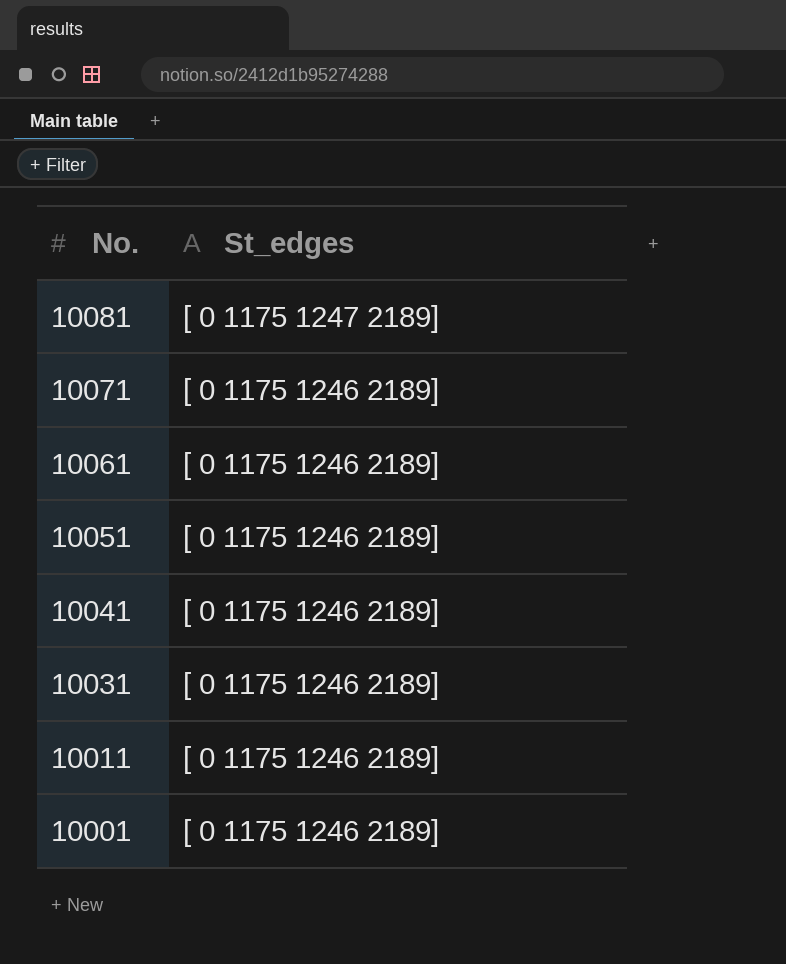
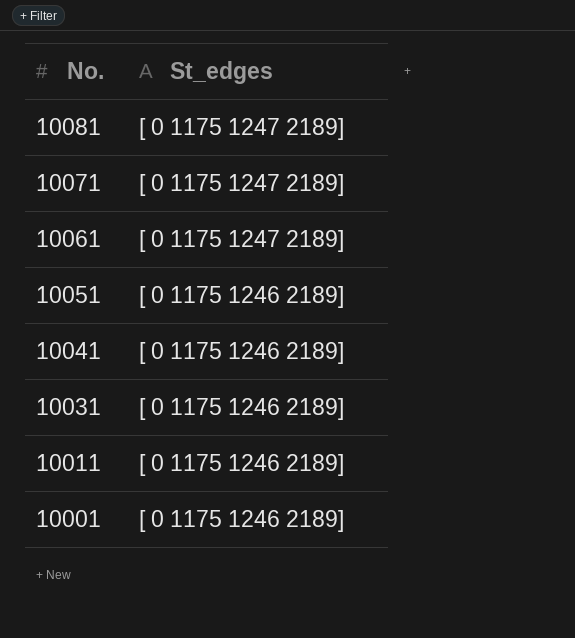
10071 | St_edges: [ 0 1175 1246 2189] -> [ 0 1175 1247 2189]
10061 | St_edges: [ 0 1175 1246 2189] -> [ 0 1175 1247 2189]

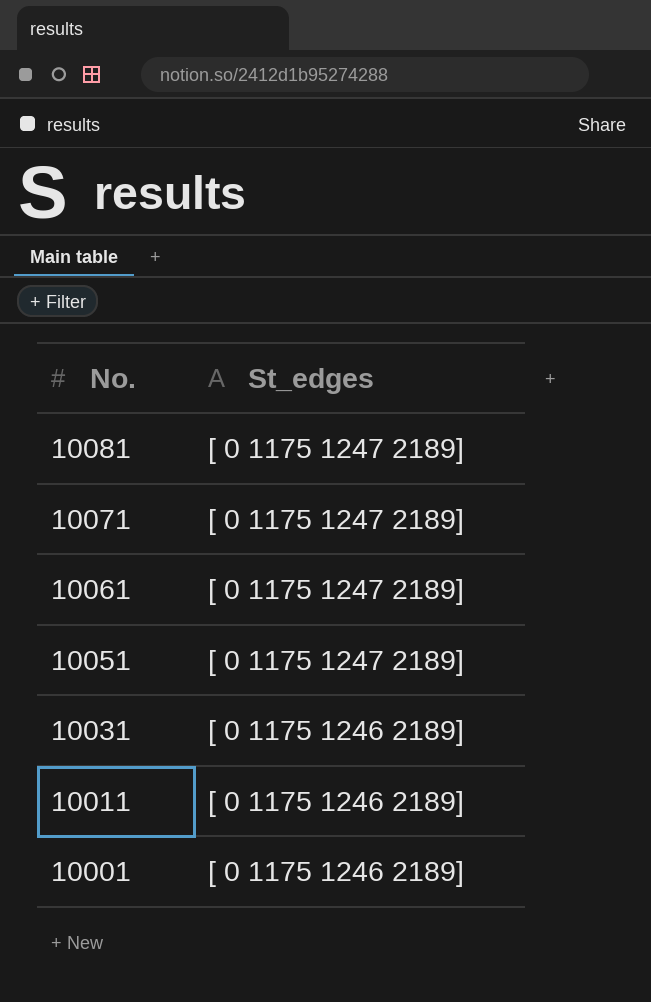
row 10041: [ 0 1175 1246 2189] -> none
10051 | St_edges: [ 0 1175 1246 2189] -> [ 0 1175 1247 2189]

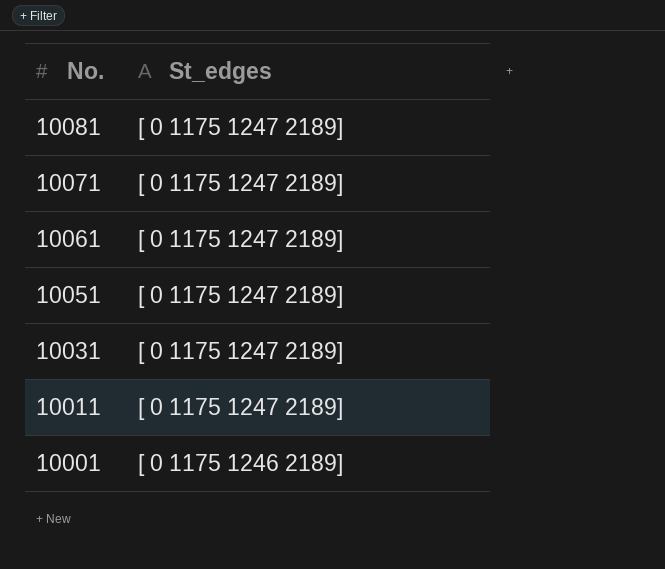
10031 | St_edges: [ 0 1175 1246 2189] -> [ 0 1175 1247 2189]
10011 | St_edges: [ 0 1175 1246 2189] -> [ 0 1175 1247 2189]

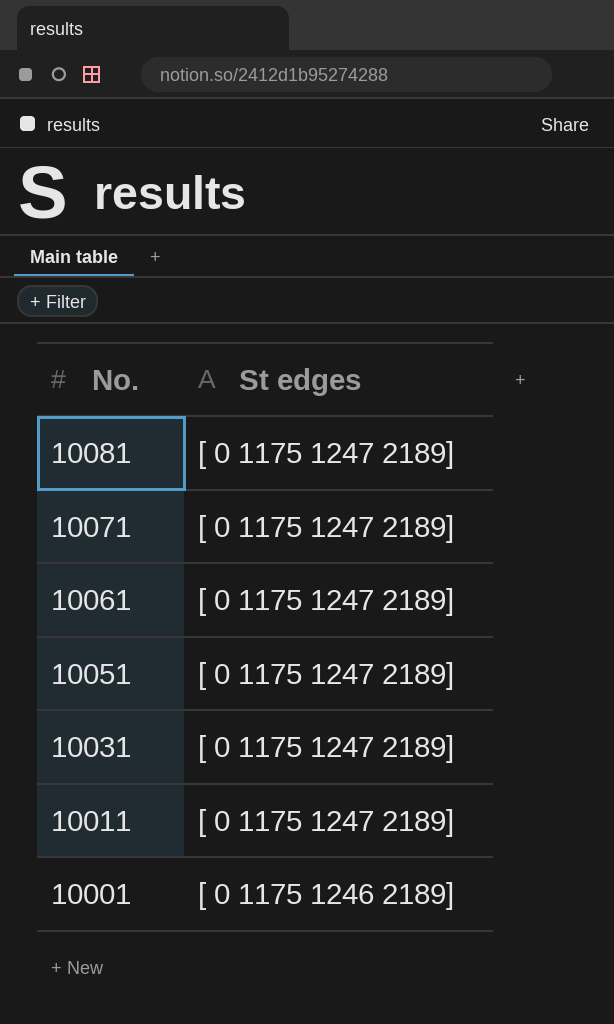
column name: St_edges -> St edges

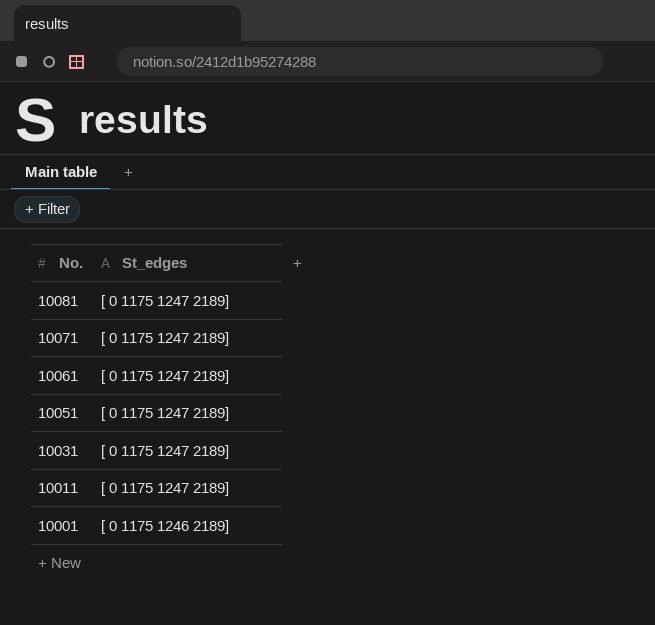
column name: St edges -> St_edges

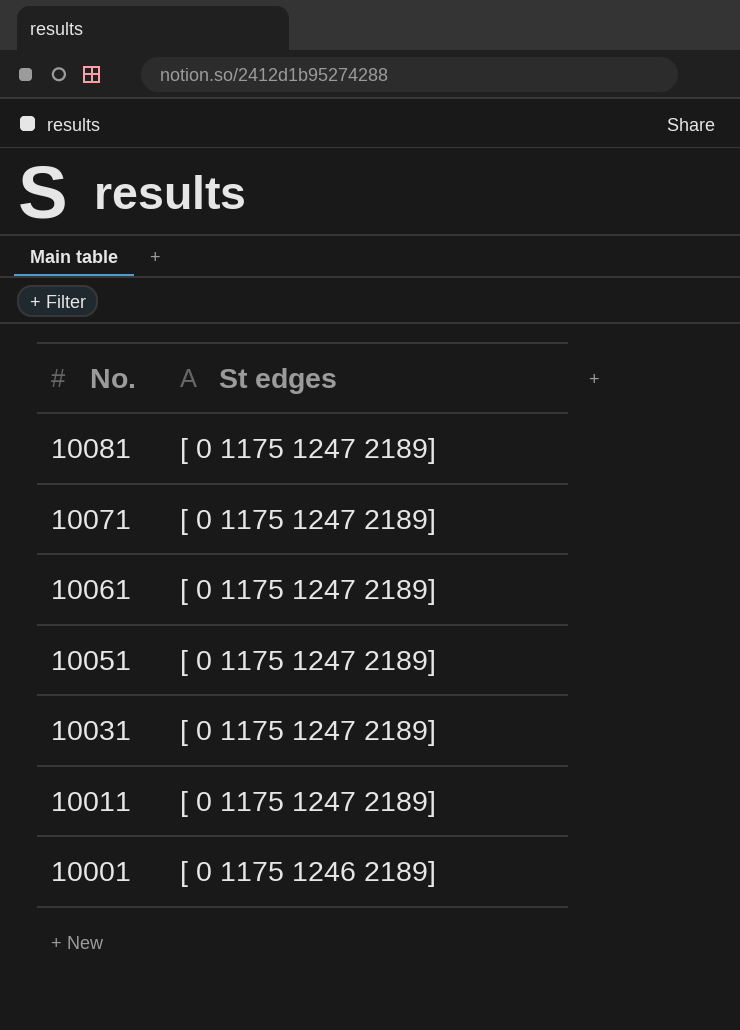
column name: St_edges -> St edges

